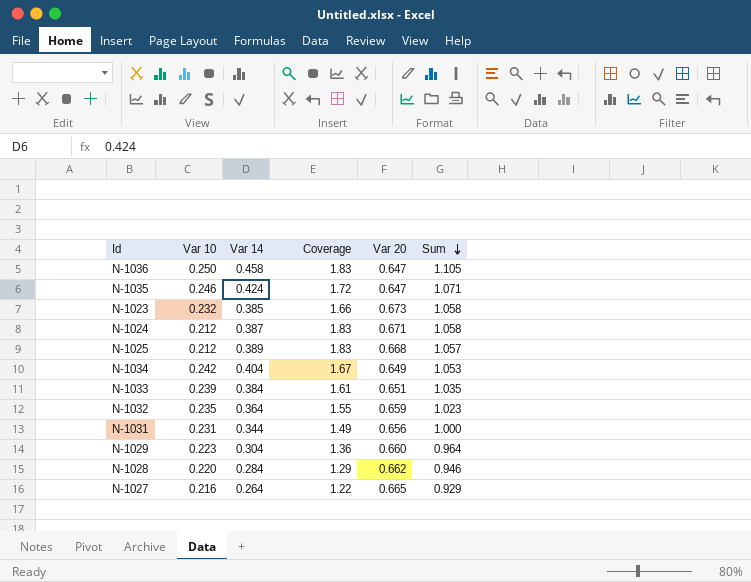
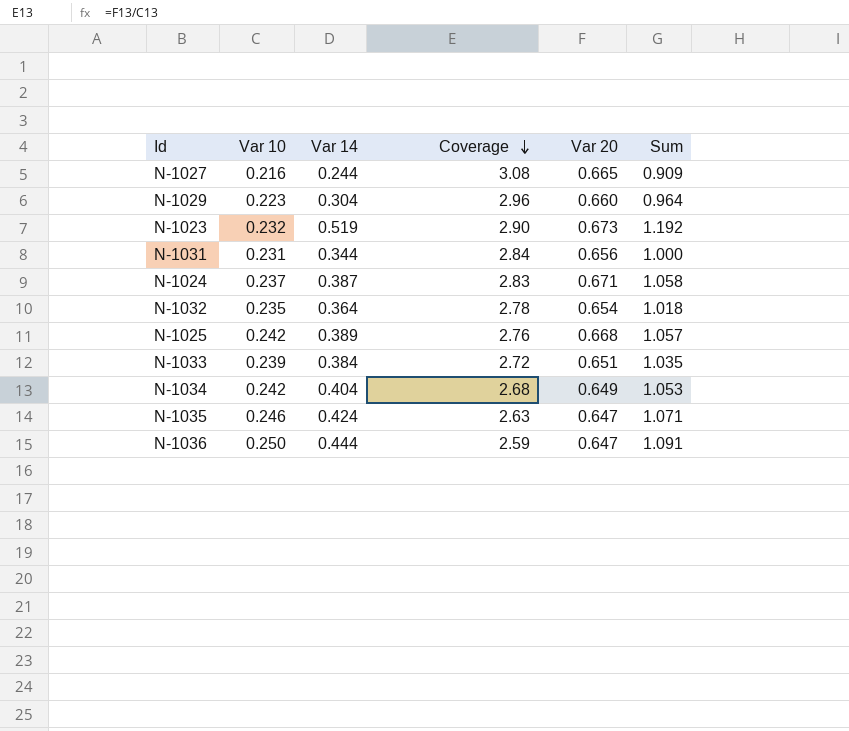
row order: Sum descending -> Coverage descending
column Coverage | formula: [Var 14] / [Var 10] -> [Var 20] / [Var 10]
row N-1028: 0.220 | 0.284 | 1.29 | 0.662 | 0.946 -> none
N-1027 | Var 14: 0.264 -> 0.244
N-1027 | Sum: 0.929 -> 0.909
N-1023 | Var 14: 0.385 -> 0.519
N-1023 | Sum: 1.058 -> 1.192
N-1024 | Var 10: 0.212 -> 0.237
N-1032 | Var 20: 0.659 -> 0.654
N-1032 | Sum: 1.023 -> 1.018
N-1025 | Var 10: 0.212 -> 0.242
N-1036 | Var 14: 0.458 -> 0.444
N-1036 | Sum: 1.105 -> 1.091

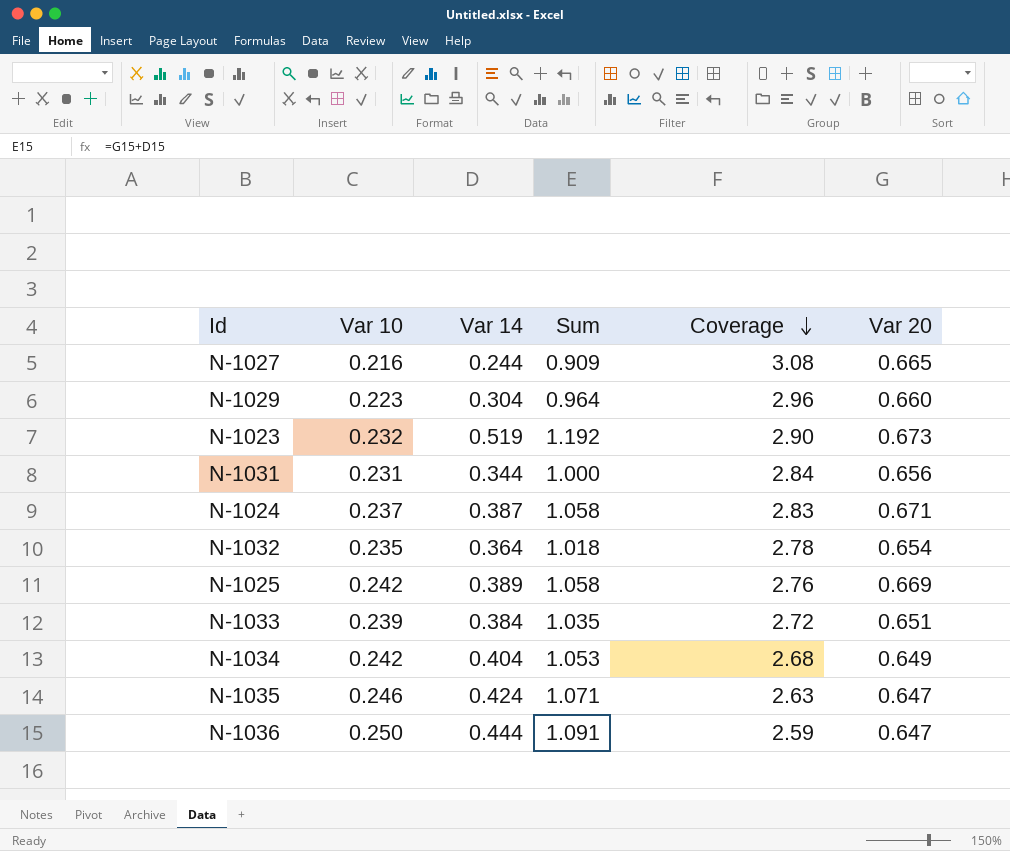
column Sum | position: 6 -> 4
N-1025 | Sum: 1.057 -> 1.058
N-1025 | Var 20: 0.668 -> 0.669

